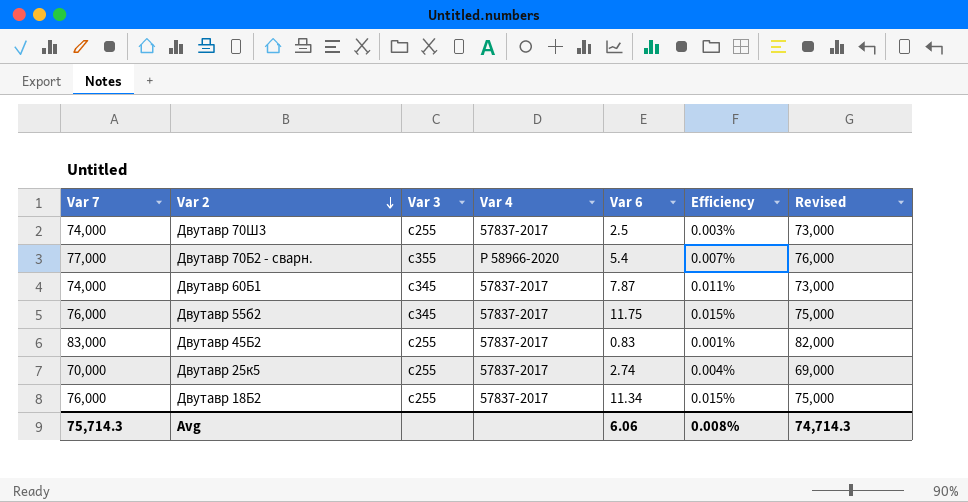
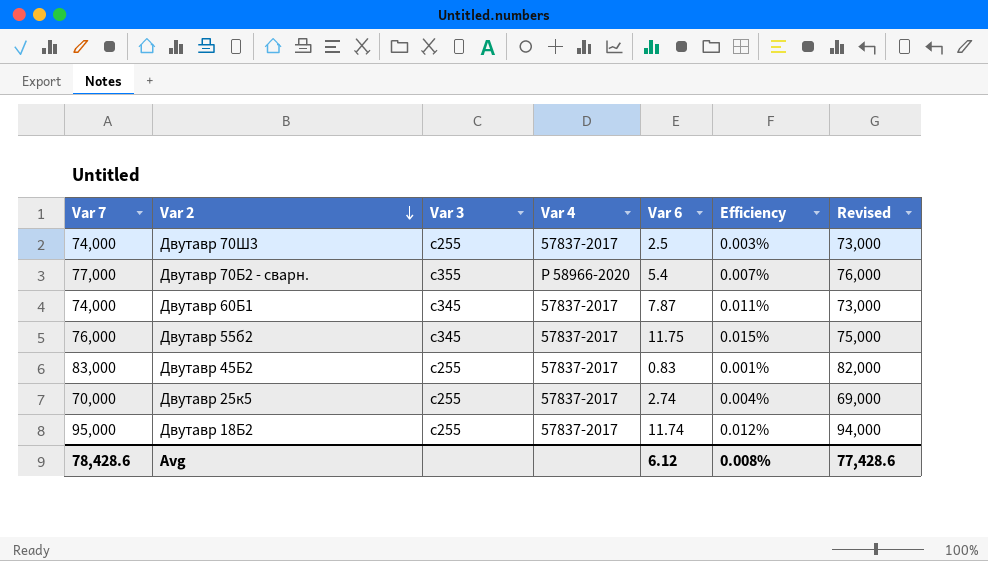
Двутавр 18Б2 | Var 7: 76,000 -> 95,000
Двутавр 18Б2 | Var 6: 11.34 -> 11.74
Двутавр 18Б2 | Efficiency: 0.015% -> 0.012%
Двутавр 18Б2 | Revised: 75,000 -> 94,000
Avg | Var 7: 75,714.3 -> 78,428.6
Avg | Var 6: 6.06 -> 6.12
Avg | Revised: 74,714.3 -> 77,428.6

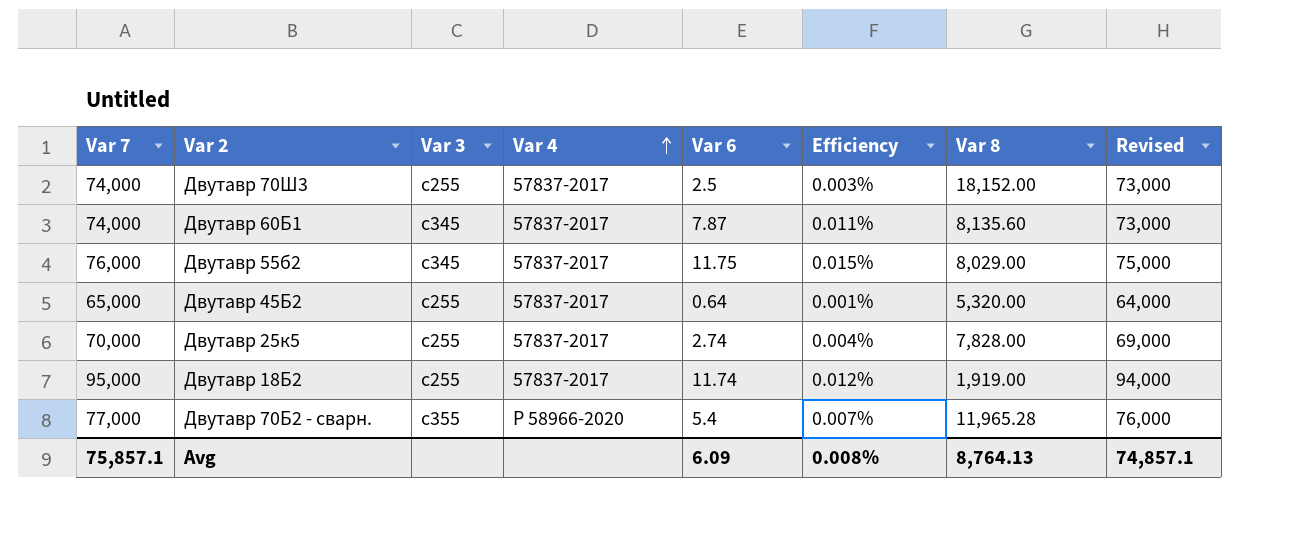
row order: Var 2 descending -> Var 4 ascending
column Var 8 | position: none -> 7
Двутавр 45Б2 | Var 7: 83,000 -> 65,000
Двутавр 45Б2 | Var 6: 0.83 -> 0.64
Двутавр 45Б2 | Revised: 82,000 -> 64,000
Avg | Var 7: 78,428.6 -> 75,857.1
Avg | Var 6: 6.12 -> 6.09
Avg | Revised: 77,428.6 -> 74,857.1

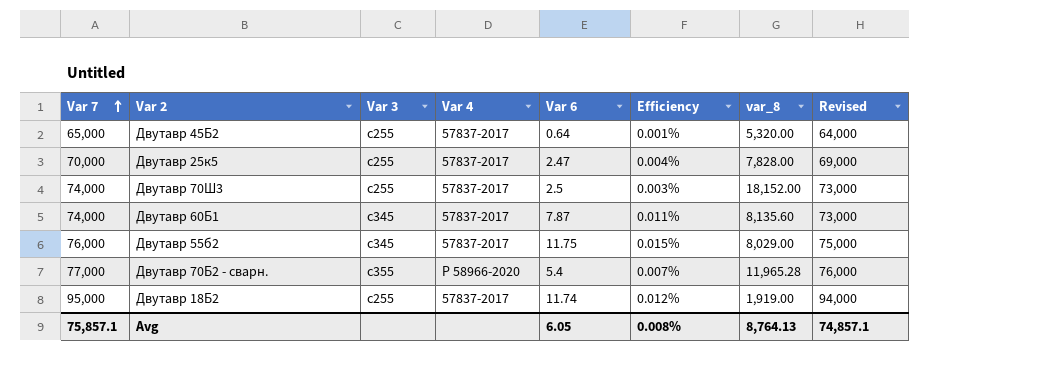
row order: Var 4 ascending -> Var 7 ascending
column name: Var 8 -> var_8
Двутавр 25к5 | Var 6: 2.74 -> 2.47
Avg | Var 6: 6.09 -> 6.05

